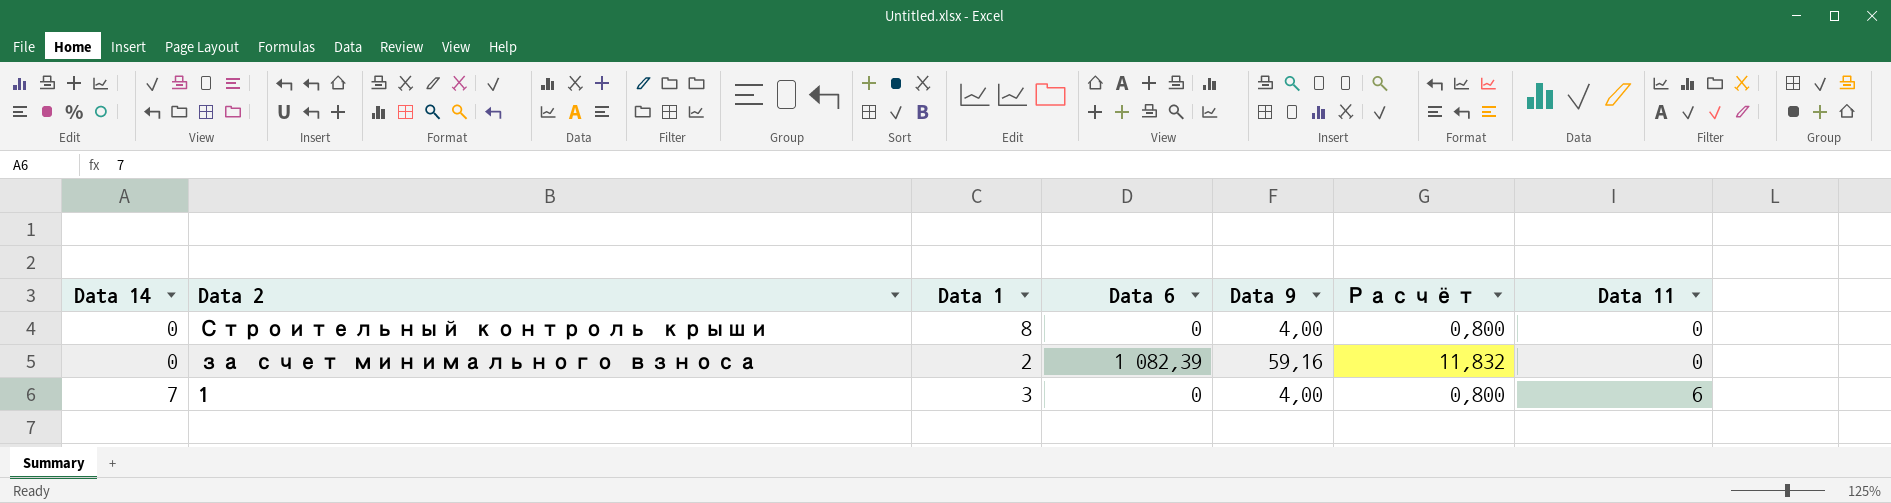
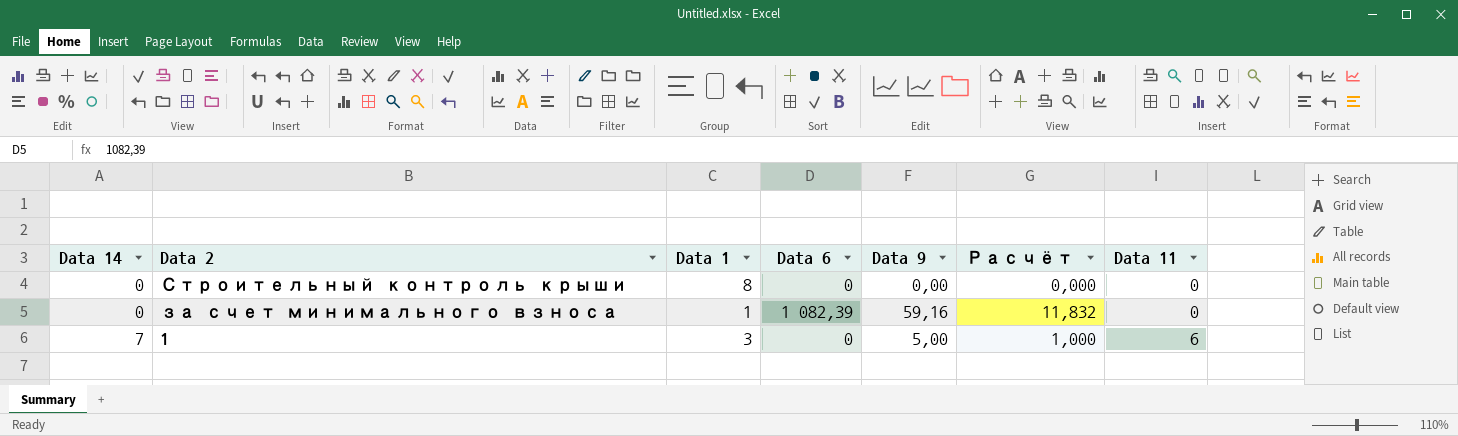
Строительный контроль крыши | Data 9: 4,00 -> 0,00
Строительный контроль крыши | Расчёт: 0,800 -> 0,000
за счет минимального взноса | Data 1: 2 -> 1
1 | Data 9: 4,00 -> 5,00
1 | Расчёт: 0,800 -> 1,000

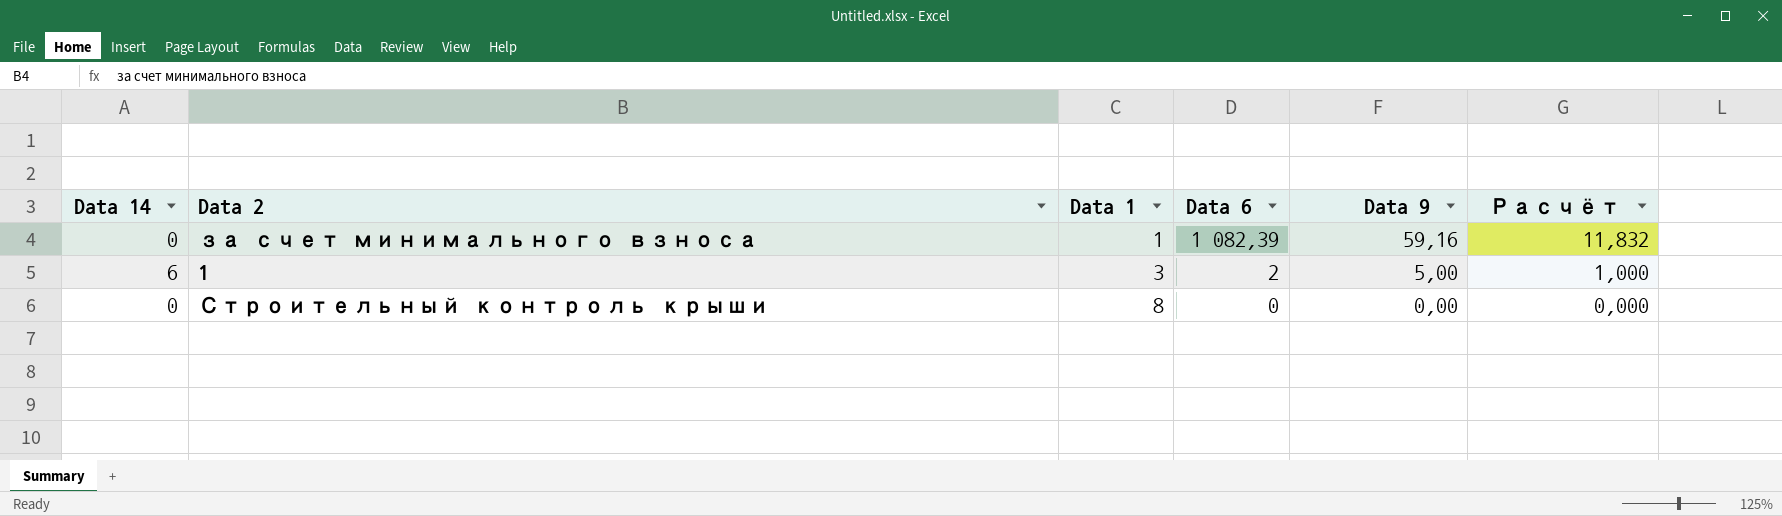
row order: Data 14 ascending -> Data 1 ascending
column Data 11 | position: 7 -> none
1 | Data 14: 7 -> 6
1 | Data 6: 0 -> 2

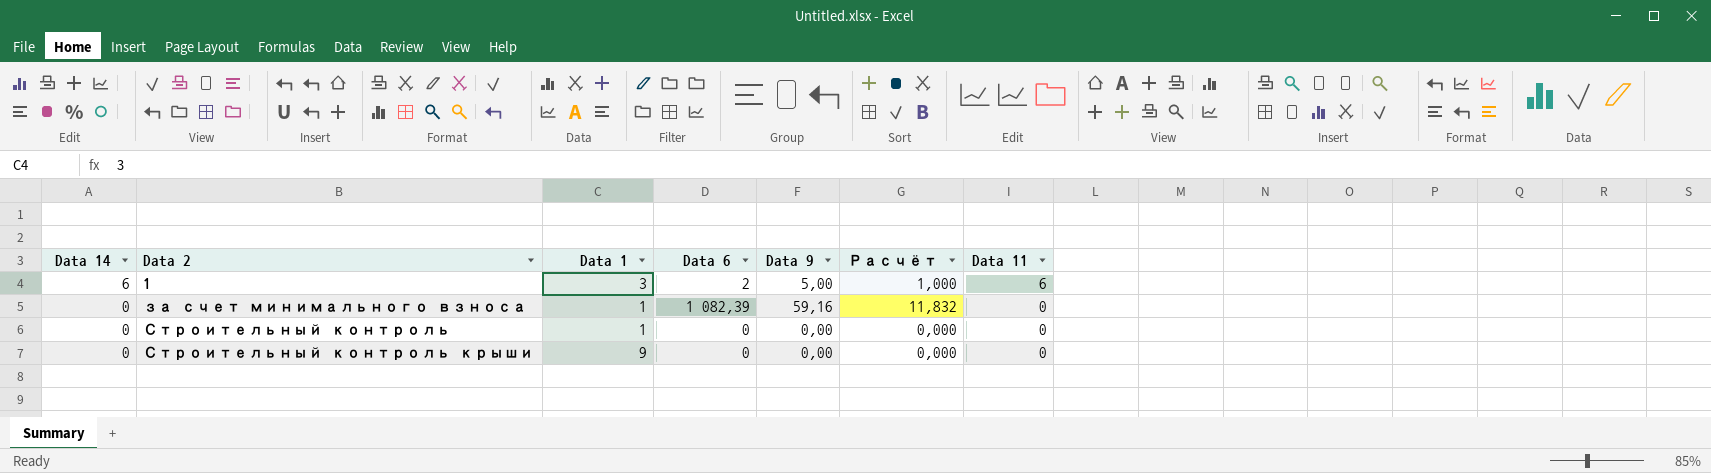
row order: Data 1 ascending -> Data 14 descending
column Data 11 | position: none -> 7
row Строительный контроль: none -> 0 | 1 | 0 | 0,00 | 0,000 | 0
Строительный контроль крыши | Data 1: 8 -> 9

